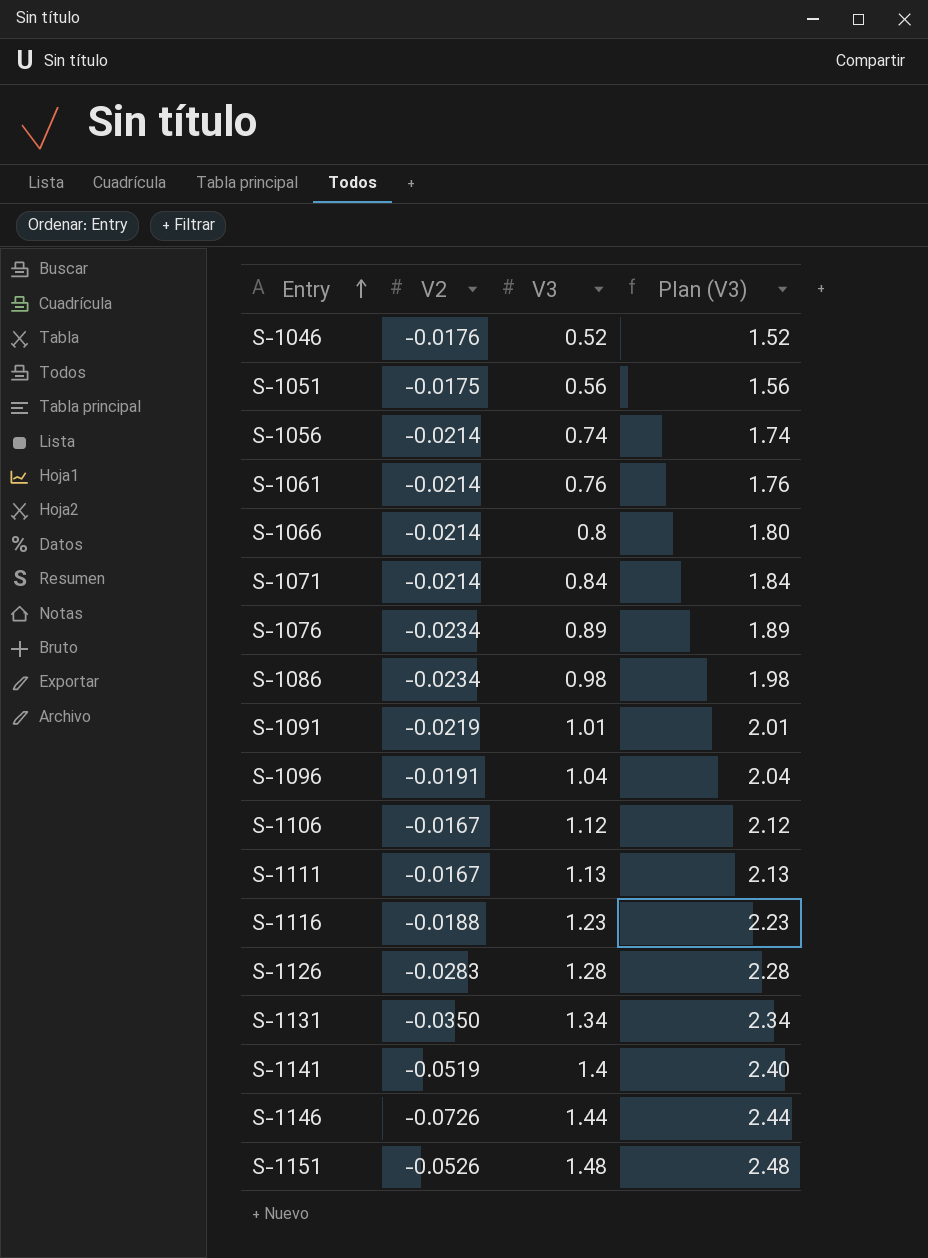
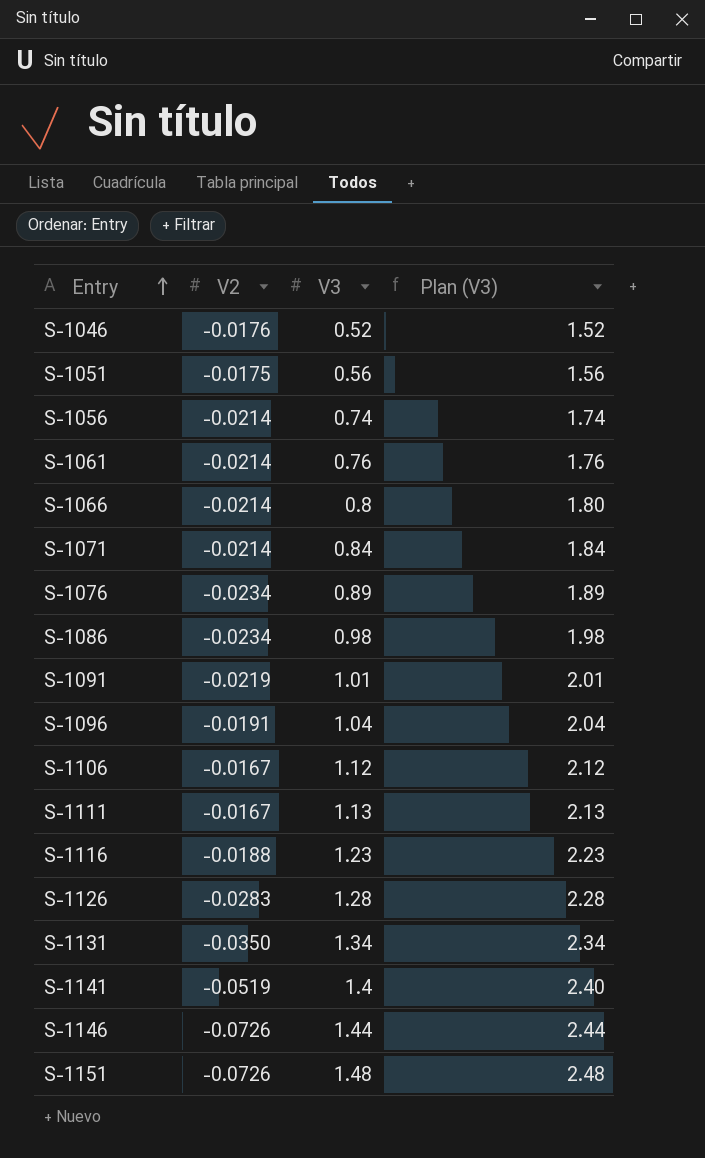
S-1151 | V2: -0.0526 -> -0.0726

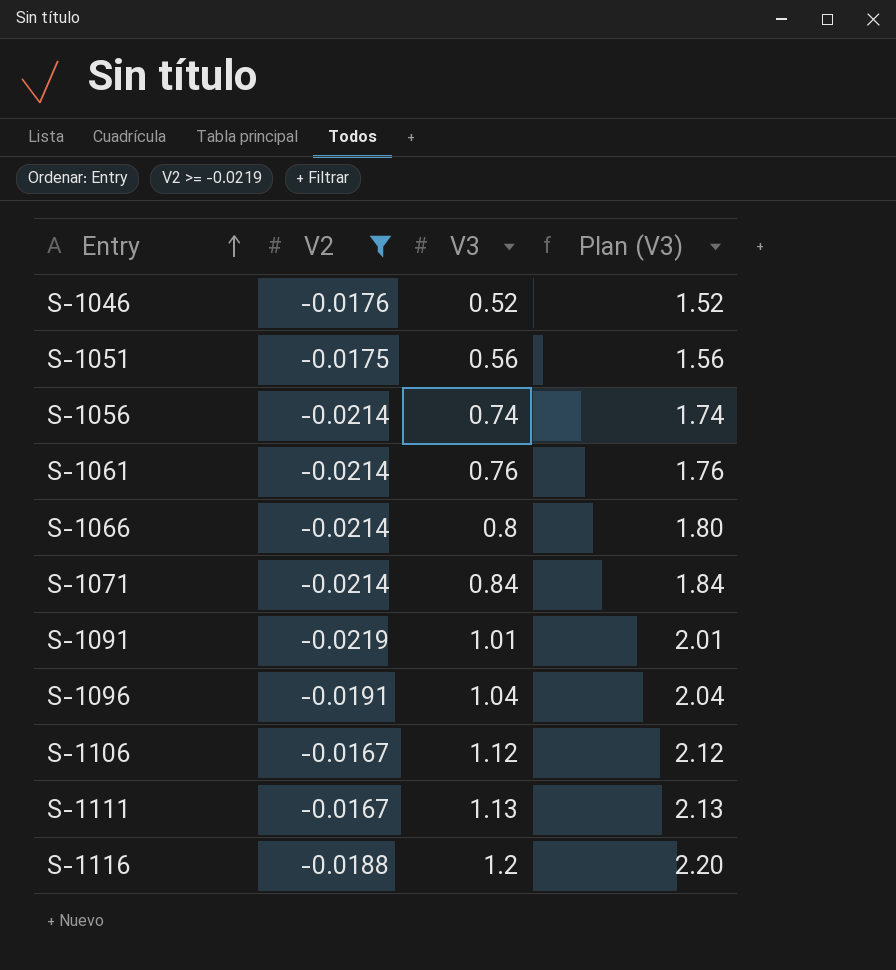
filter: none -> V2 >= -0.0219
S-1116 | V3: 1.23 -> 1.2
S-1116 | Plan (V3): 2.23 -> 2.20

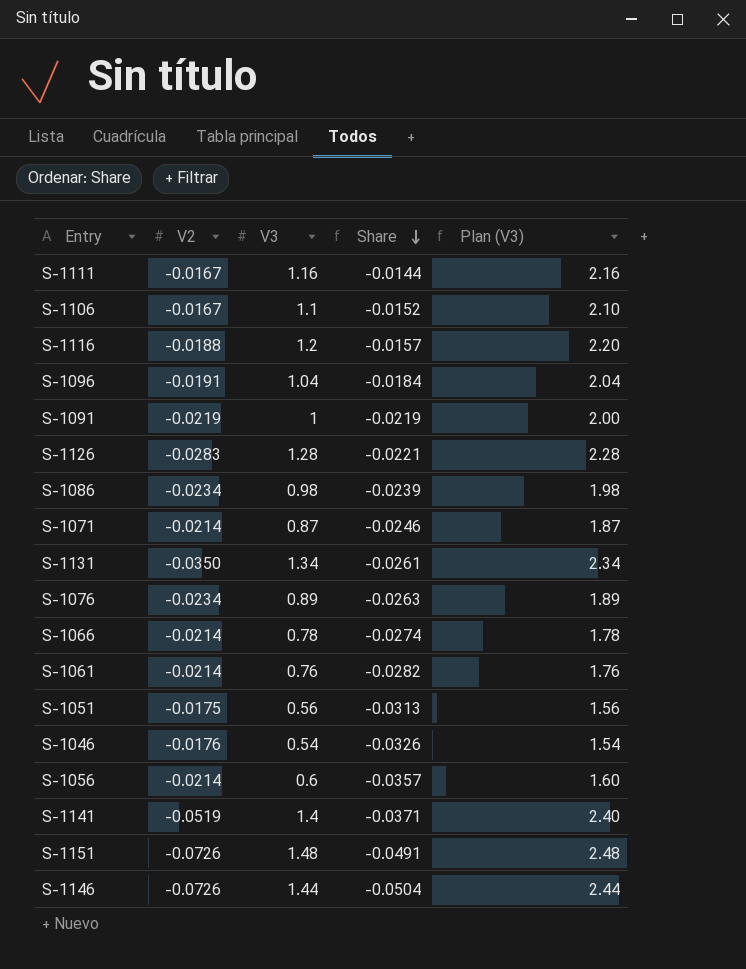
filter: V2 >= -0.0219 -> none
row order: Entry ascending -> Share descending
column Share | formula: none -> [V2] / [V3]
S-1111 | V3: 1.13 -> 1.16
S-1111 | Plan (V3): 2.13 -> 2.16
S-1106 | V3: 1.12 -> 1.1
S-1106 | Plan (V3): 2.12 -> 2.10
S-1091 | V3: 1.01 -> 1
S-1091 | Plan (V3): 2.01 -> 2.00
S-1071 | V3: 0.84 -> 0.87
S-1071 | Plan (V3): 1.84 -> 1.87
S-1066 | V3: 0.8 -> 0.78
S-1066 | Plan (V3): 1.80 -> 1.78
S-1046 | V3: 0.52 -> 0.54
S-1046 | Plan (V3): 1.52 -> 1.54
S-1056 | V3: 0.74 -> 0.6
S-1056 | Plan (V3): 1.74 -> 1.60

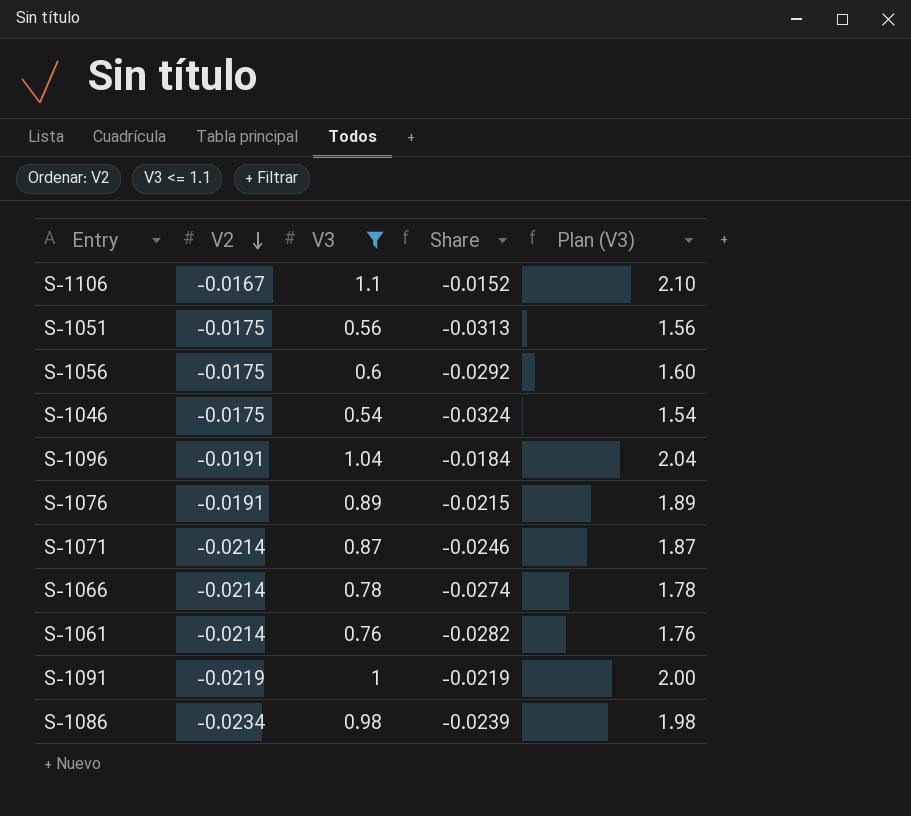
filter: none -> V3 <= 1.1
row order: Share descending -> V2 descending
S-1056 | V2: -0.0214 -> -0.0175
S-1056 | Share: -0.0357 -> -0.0292
S-1046 | V2: -0.0176 -> -0.0175
S-1046 | Share: -0.0326 -> -0.0324
S-1076 | V2: -0.0234 -> -0.0191
S-1076 | Share: -0.0263 -> -0.0215

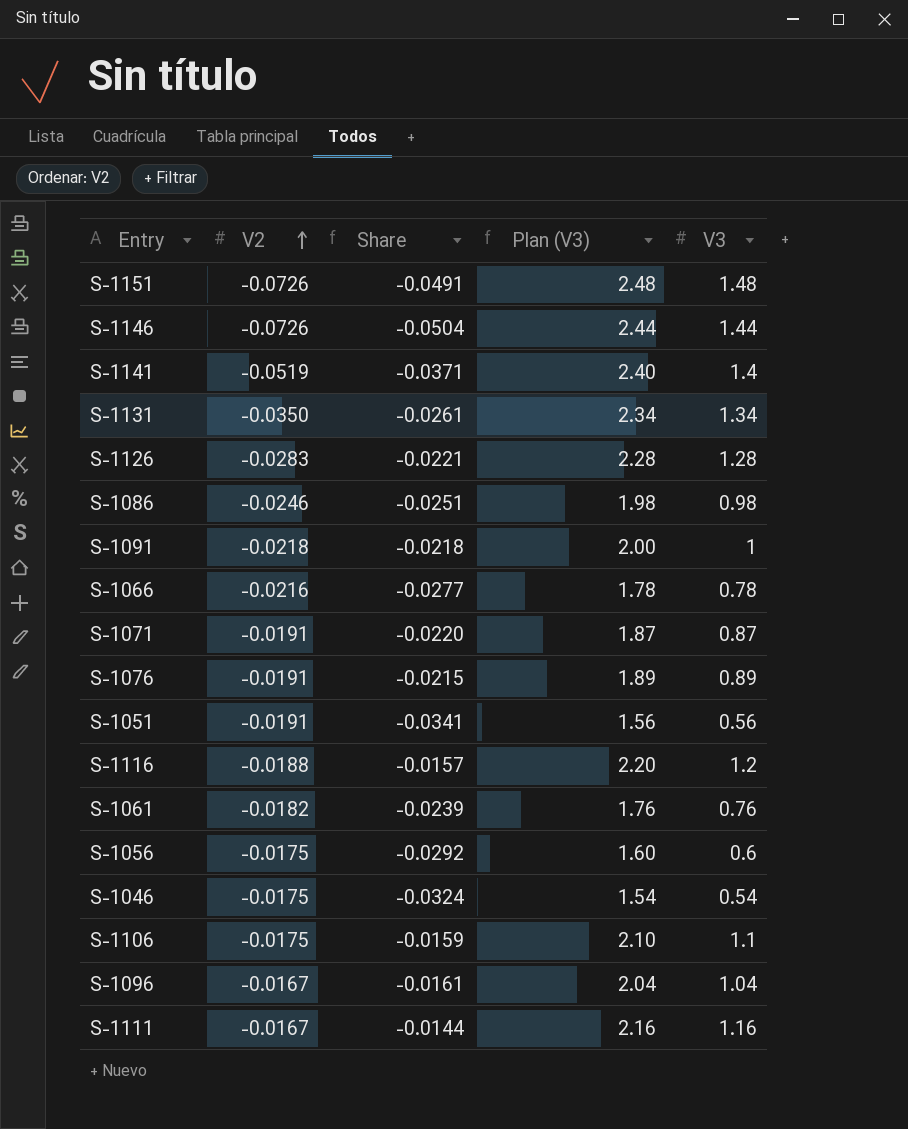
filter: V3 <= 1.1 -> none
row order: V2 descending -> V2 ascending
column V3 | position: 3 -> 5
S-1086 | V2: -0.0234 -> -0.0246
S-1086 | Share: -0.0239 -> -0.0251
S-1091 | V2: -0.0219 -> -0.0218
S-1091 | Share: -0.0219 -> -0.0218
S-1066 | V2: -0.0214 -> -0.0216
S-1066 | Share: -0.0274 -> -0.0277
S-1071 | V2: -0.0214 -> -0.0191
S-1071 | Share: -0.0246 -> -0.0220
S-1051 | V2: -0.0175 -> -0.0191
S-1051 | Share: -0.0313 -> -0.0341
S-1061 | V2: -0.0214 -> -0.0182
S-1061 | Share: -0.0282 -> -0.0239
S-1106 | V2: -0.0167 -> -0.0175
S-1106 | Share: -0.0152 -> -0.0159
S-1096 | V2: -0.0191 -> -0.0167
S-1096 | Share: -0.0184 -> -0.0161

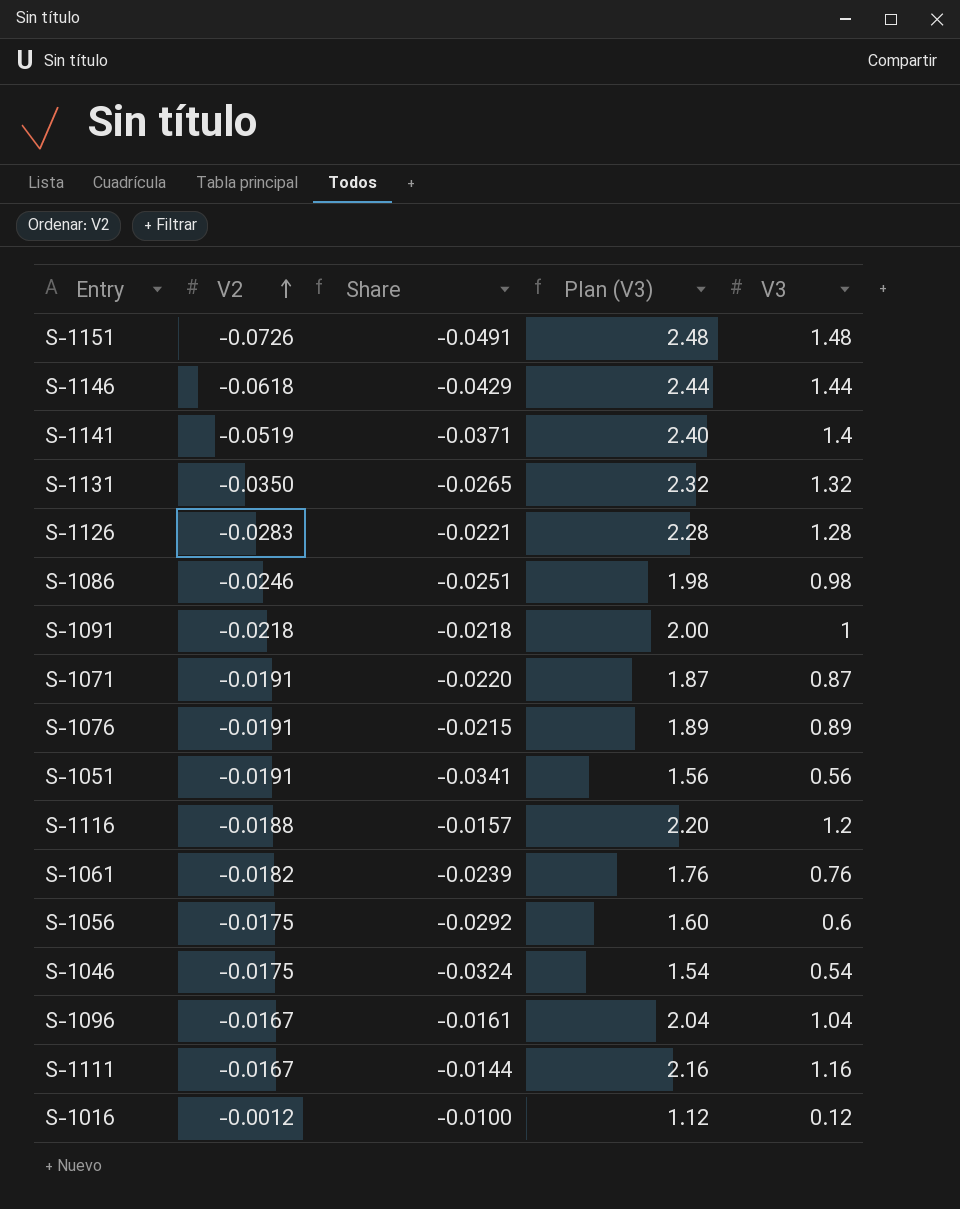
row S-1066: -0.0216 | -0.0277 | 1.78 | 0.78 -> none
row S-1106: -0.0175 | -0.0159 | 2.10 | 1.1 -> none
S-1146 | V2: -0.0726 -> -0.0618
S-1146 | Share: -0.0504 -> -0.0429
S-1131 | Share: -0.0261 -> -0.0265
S-1131 | Plan (V3): 2.34 -> 2.32
S-1131 | V3: 1.34 -> 1.32
row S-1016: none -> -0.0012 | -0.0100 | 1.12 | 0.12

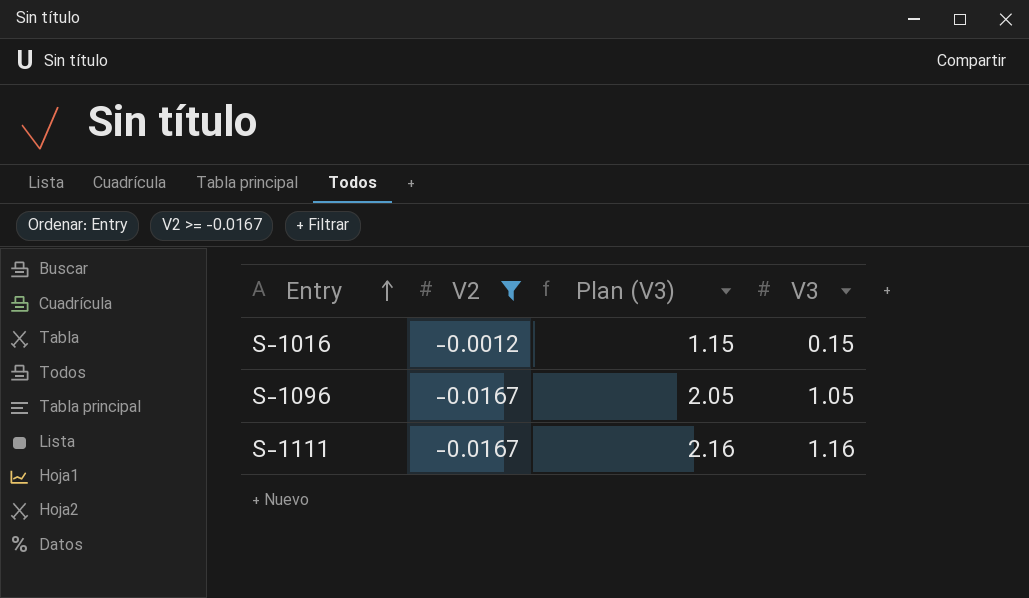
filter: none -> V2 >= -0.0167
row order: V2 ascending -> Entry ascending
column Share | formula: [V2] / [V3] -> none
S-1016 | Plan (V3): 1.12 -> 1.15
S-1016 | V3: 0.12 -> 0.15
S-1096 | Plan (V3): 2.04 -> 2.05
S-1096 | V3: 1.04 -> 1.05

